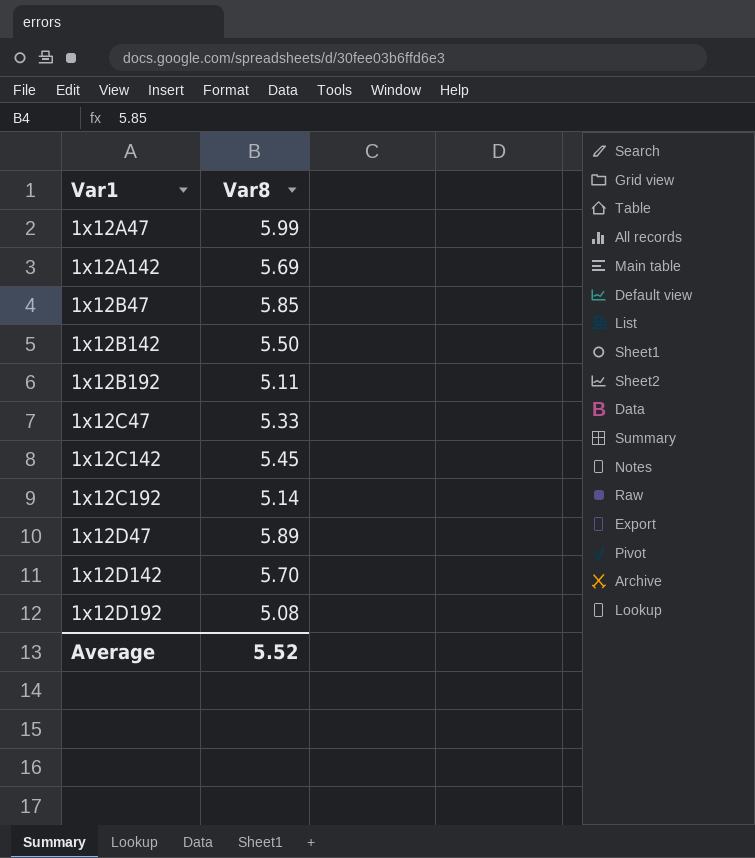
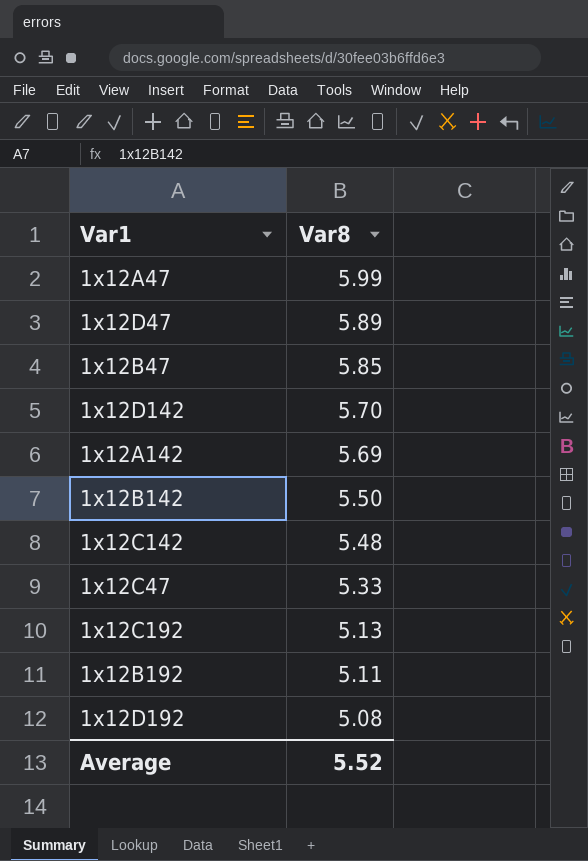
row order: Var1 ascending -> Var8 descending
1x12C142 | Var8: 5.45 -> 5.48
1x12C192 | Var8: 5.14 -> 5.13

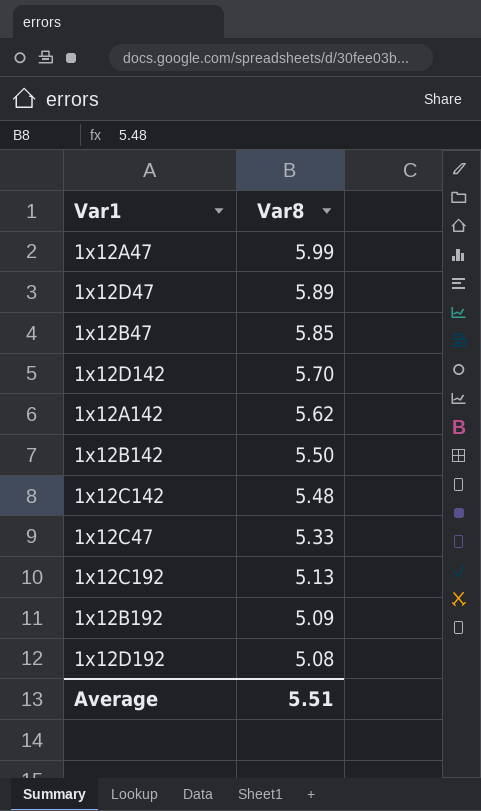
1x12A142 | Var8: 5.69 -> 5.62
1x12B192 | Var8: 5.11 -> 5.09
Average | Var8: 5.52 -> 5.51

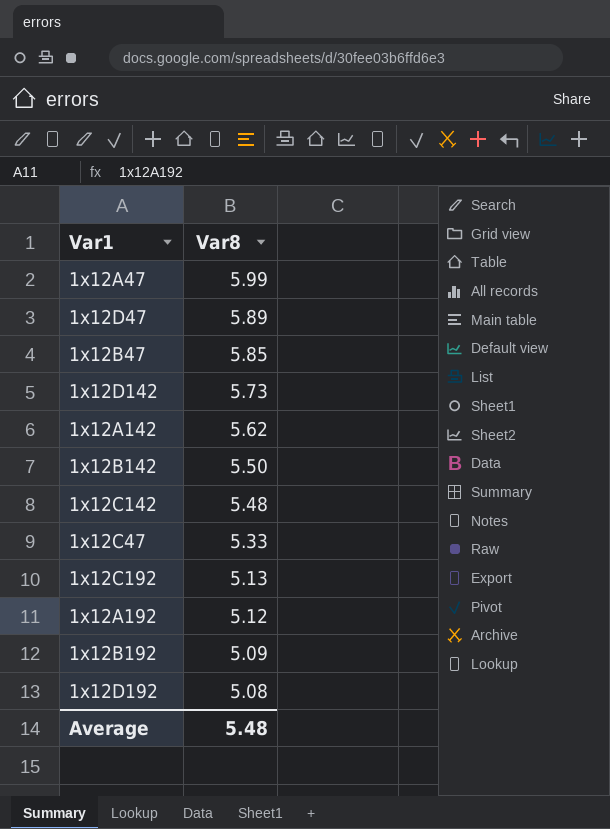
1x12D142 | Var8: 5.70 -> 5.73
row 1x12A192: none -> 5.12
Average | Var8: 5.51 -> 5.48

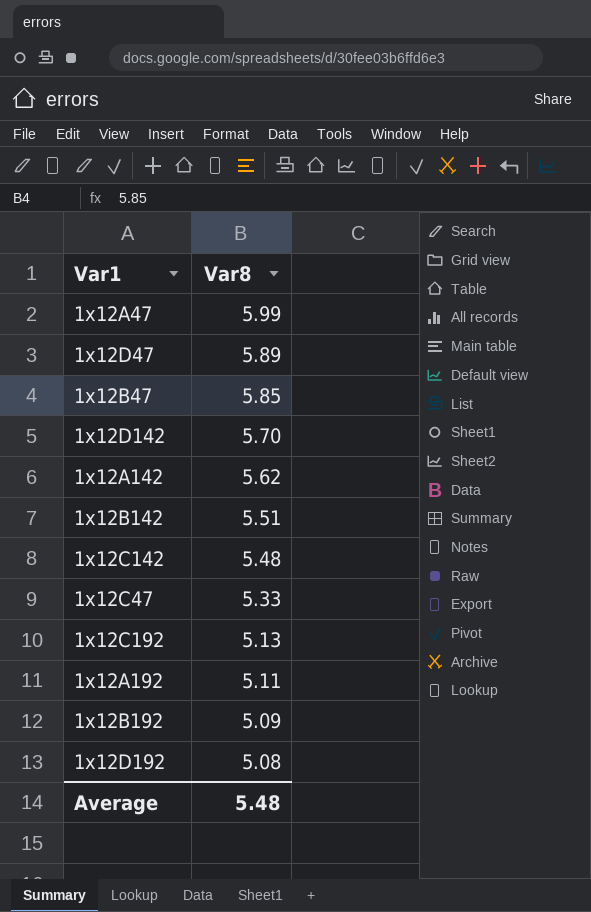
1x12D142 | Var8: 5.73 -> 5.70
1x12B142 | Var8: 5.50 -> 5.51
1x12A192 | Var8: 5.12 -> 5.11

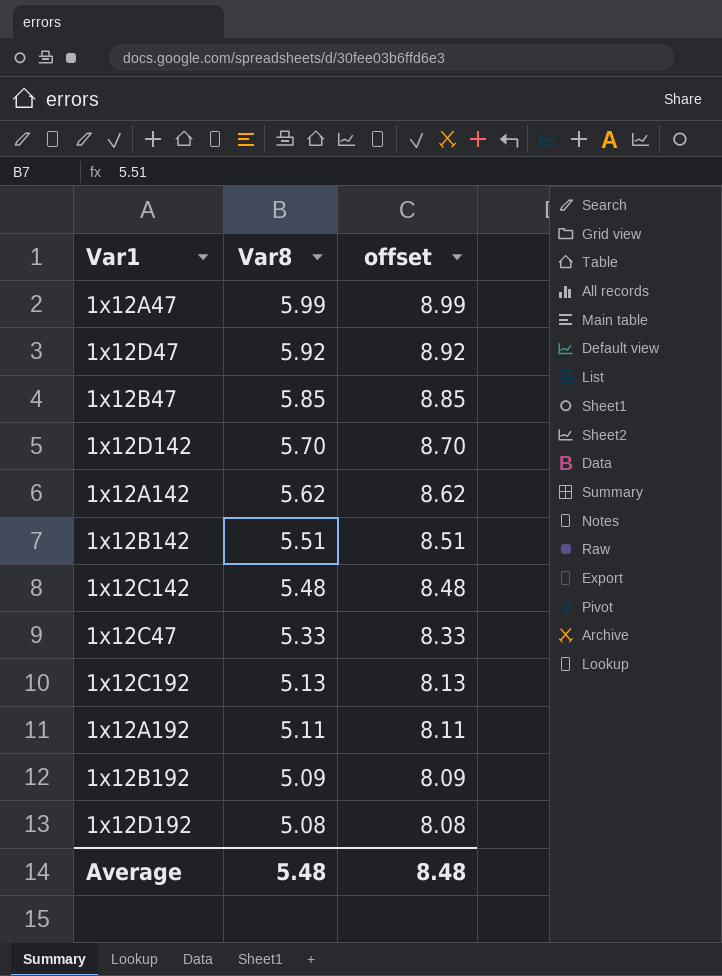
column offset | formula: none -> [Var8] + 3
1x12D47 | Var8: 5.89 -> 5.92

